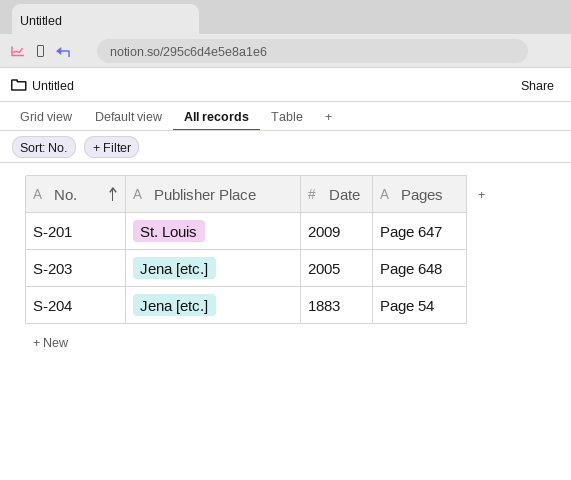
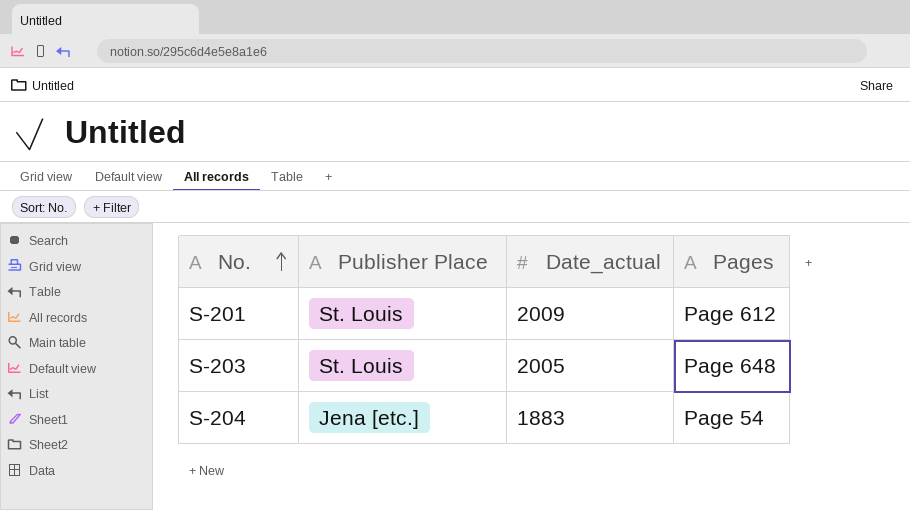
column name: Date -> Date_actual
S-201 | Pages: Page 647 -> Page 612
S-203 | Publisher Place: Jena [etc.] -> St. Louis

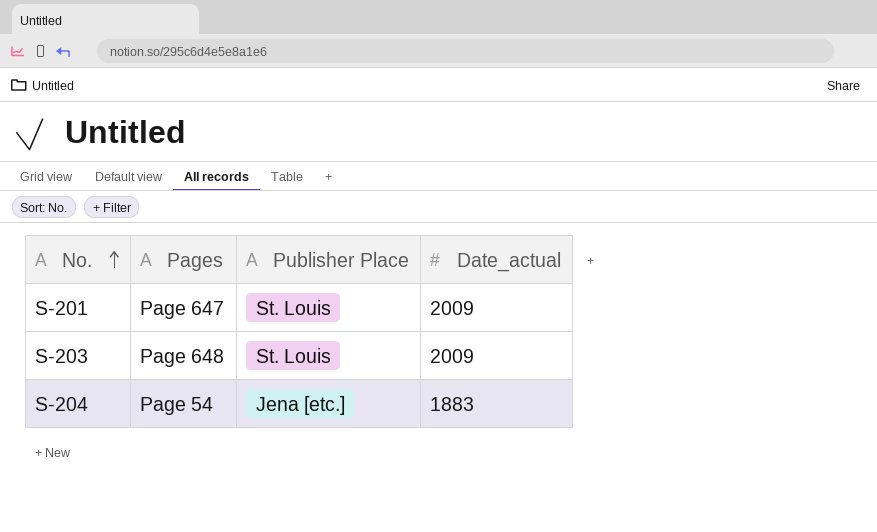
column Pages | position: 4 -> 2
S-201 | Pages: Page 612 -> Page 647
S-203 | Date_actual: 2005 -> 2009

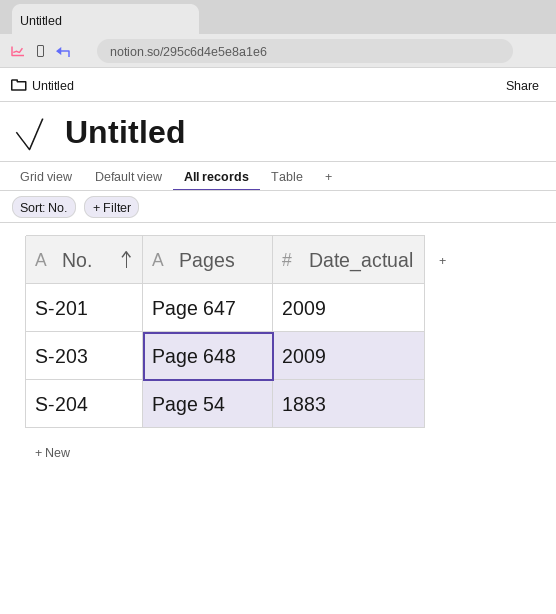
column Publisher Place | position: 3 -> none

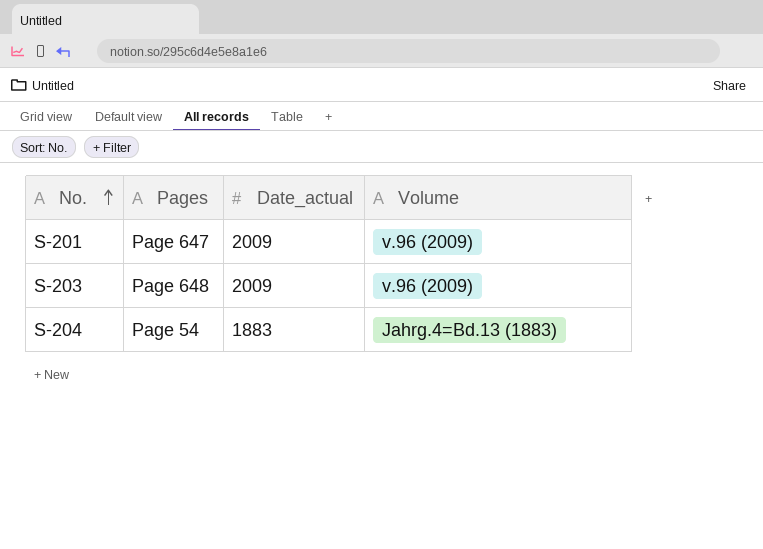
column Volume | position: none -> 4

